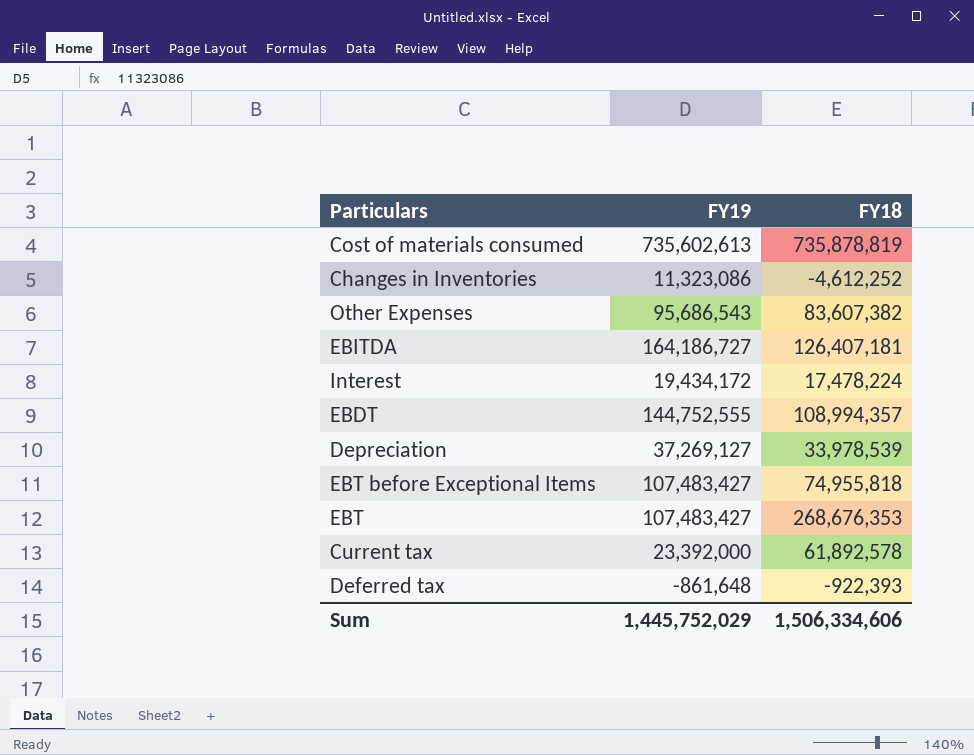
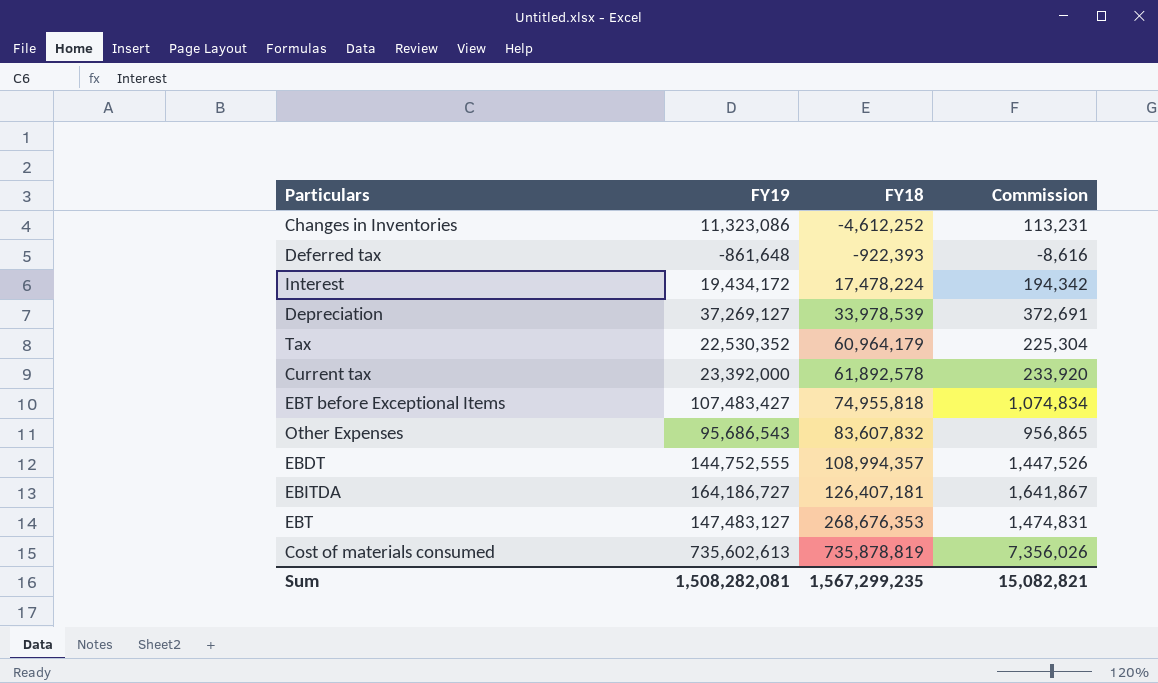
row order: none -> FY18 ascending
column Commission | formula: none -> [FY19] * 0.01
row Tax: none -> 22,530,352 | 60,964,179 | 225,304
Other Expenses | FY18: 83,607,382 -> 83,607,832
EBT | FY19: 107,483,427 -> 147,483,127
Sum | FY19: 1,445,752,029 -> 1,508,282,081
Sum | FY18: 1,506,334,606 -> 1,567,299,235

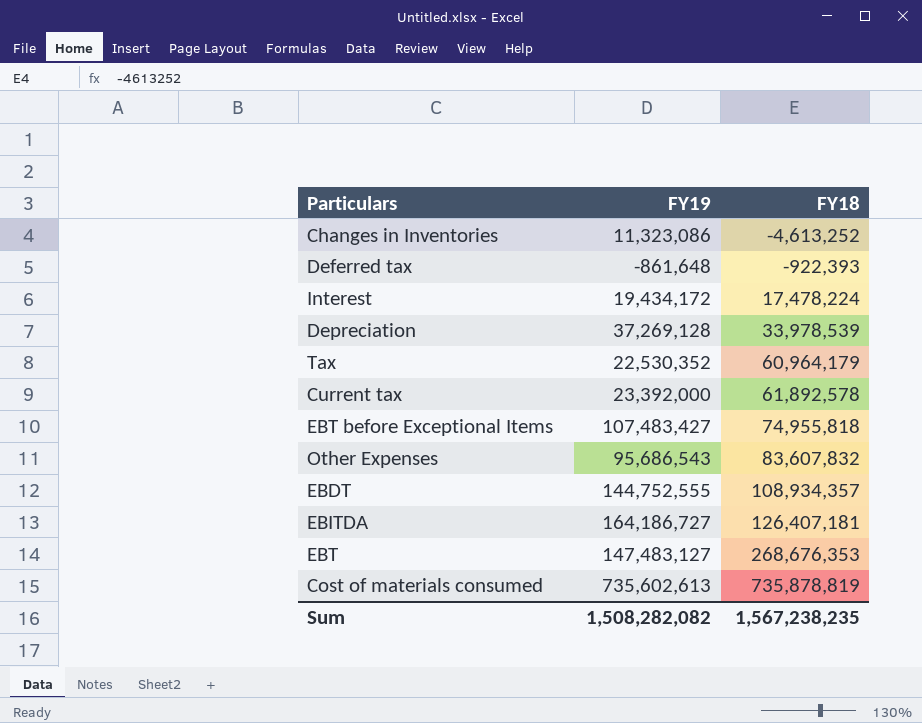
column Commission | formula: [FY19] * 0.01 -> none
Changes in Inventories | FY18: -4,612,252 -> -4,613,252
Depreciation | FY19: 37,269,127 -> 37,269,128
EBDT | FY18: 108,994,357 -> 108,934,357
Sum | FY19: 1,508,282,081 -> 1,508,282,082
Sum | FY18: 1,567,299,235 -> 1,567,238,235

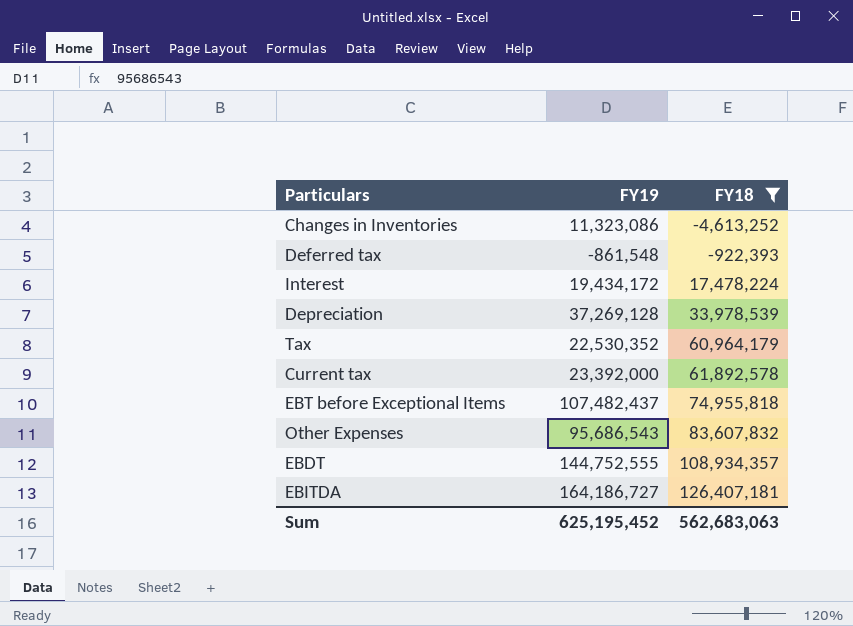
filter: none -> FY18 <= 126,407,181
Deferred tax | FY19: -861,648 -> -861,548
EBT before Exceptional Items | FY19: 107,483,427 -> 107,482,437
Sum | FY19: 1,508,282,082 -> 625,195,452
Sum | FY18: 1,567,238,235 -> 562,683,063

